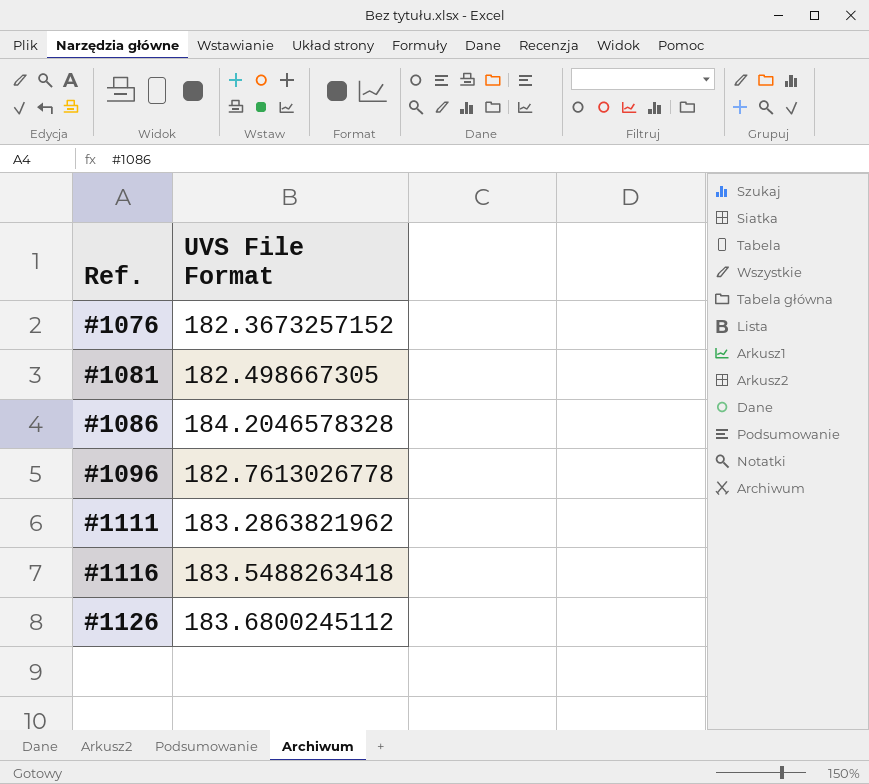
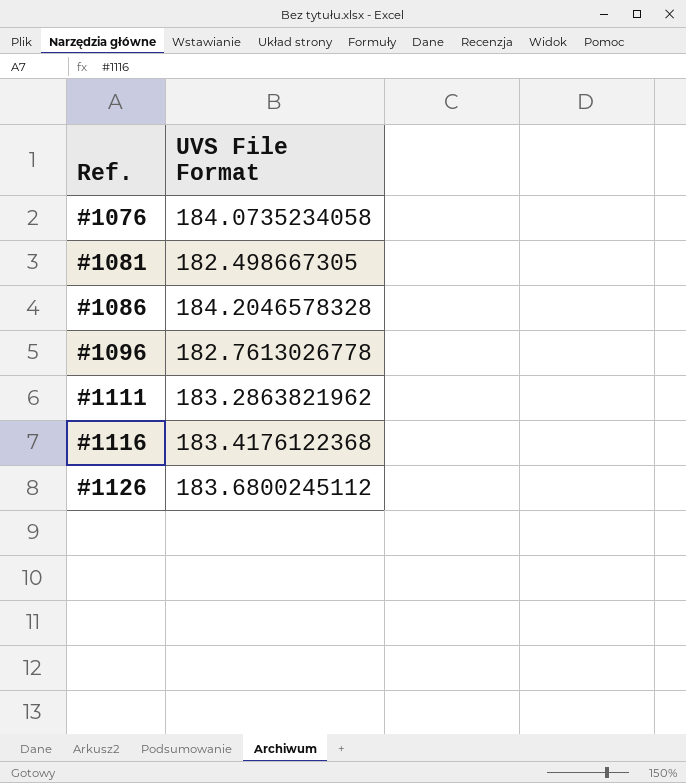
#1076 | UVS File Format: 182.3673257152 -> 184.0735234058
#1116 | UVS File Format: 183.5488263418 -> 183.4176122368

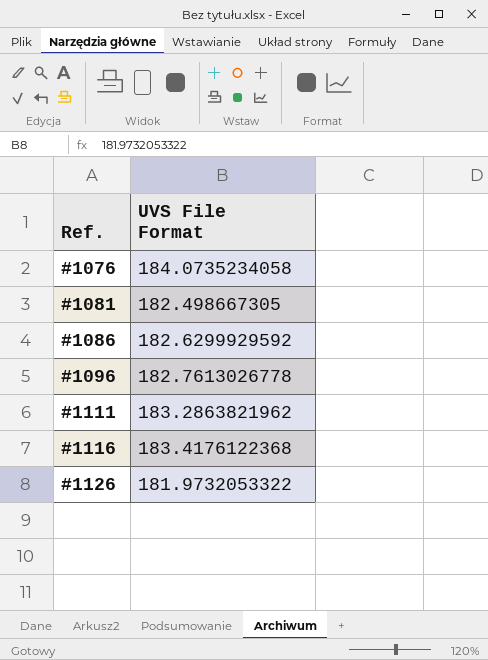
#1086 | UVS File Format: 184.2046578328 -> 182.6299929592
#1126 | UVS File Format: 183.6800245112 -> 181.9732053322

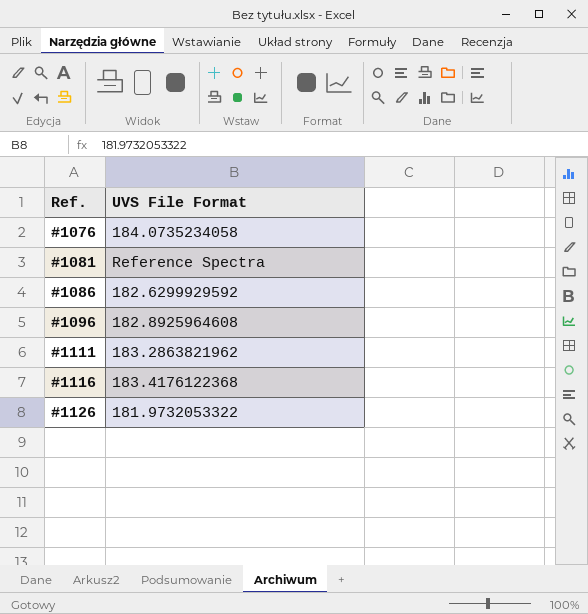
#1081 | UVS File Format: 182.498667305 -> Reference Spectra
#1096 | UVS File Format: 182.7613026778 -> 182.8925964608

